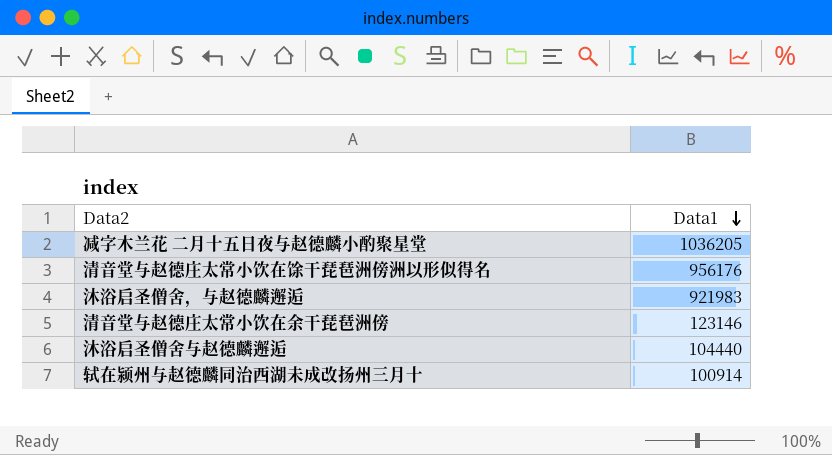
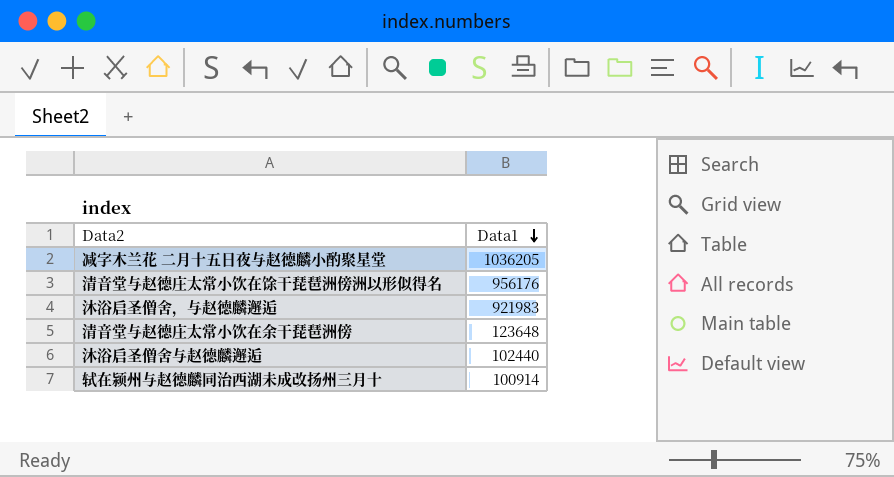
清音堂与赵德庄太常小饮在余干琵琶洲傍 | Data1: 123146 -> 123648
沐浴启圣僧舍与赵德麟邂逅 | Data1: 104440 -> 102440

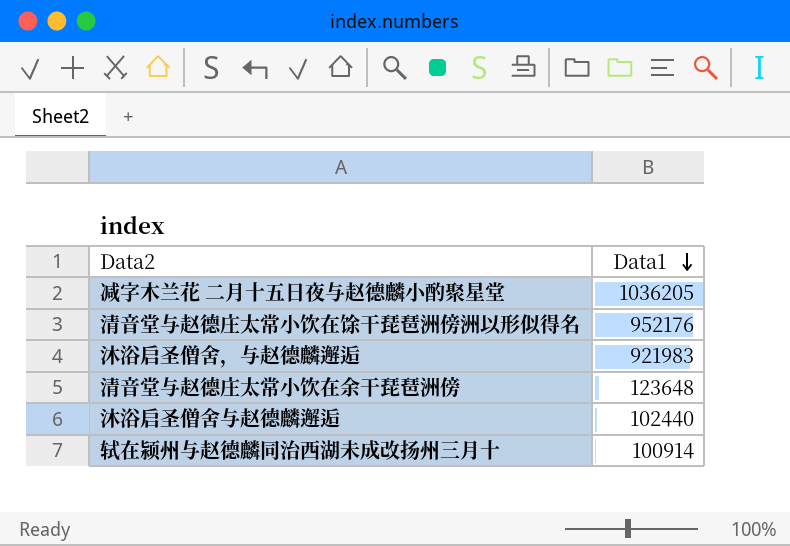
清音堂与赵德庄太常小饮在馀干琵琶洲傍洲以形似得名 | Data1: 956176 -> 952176

